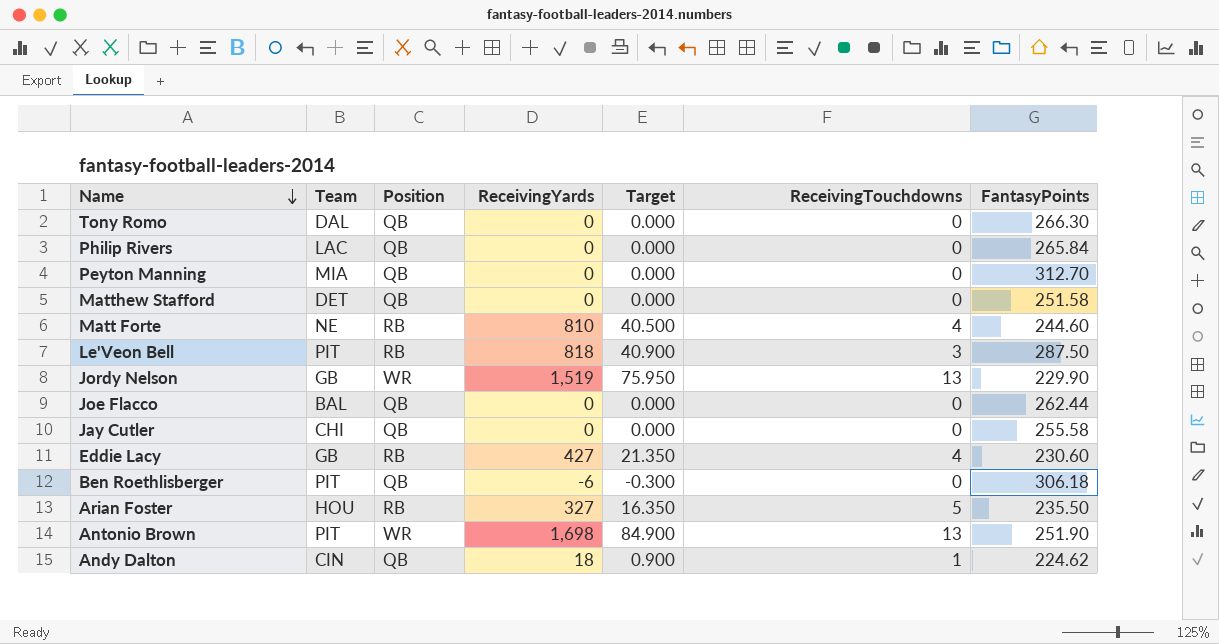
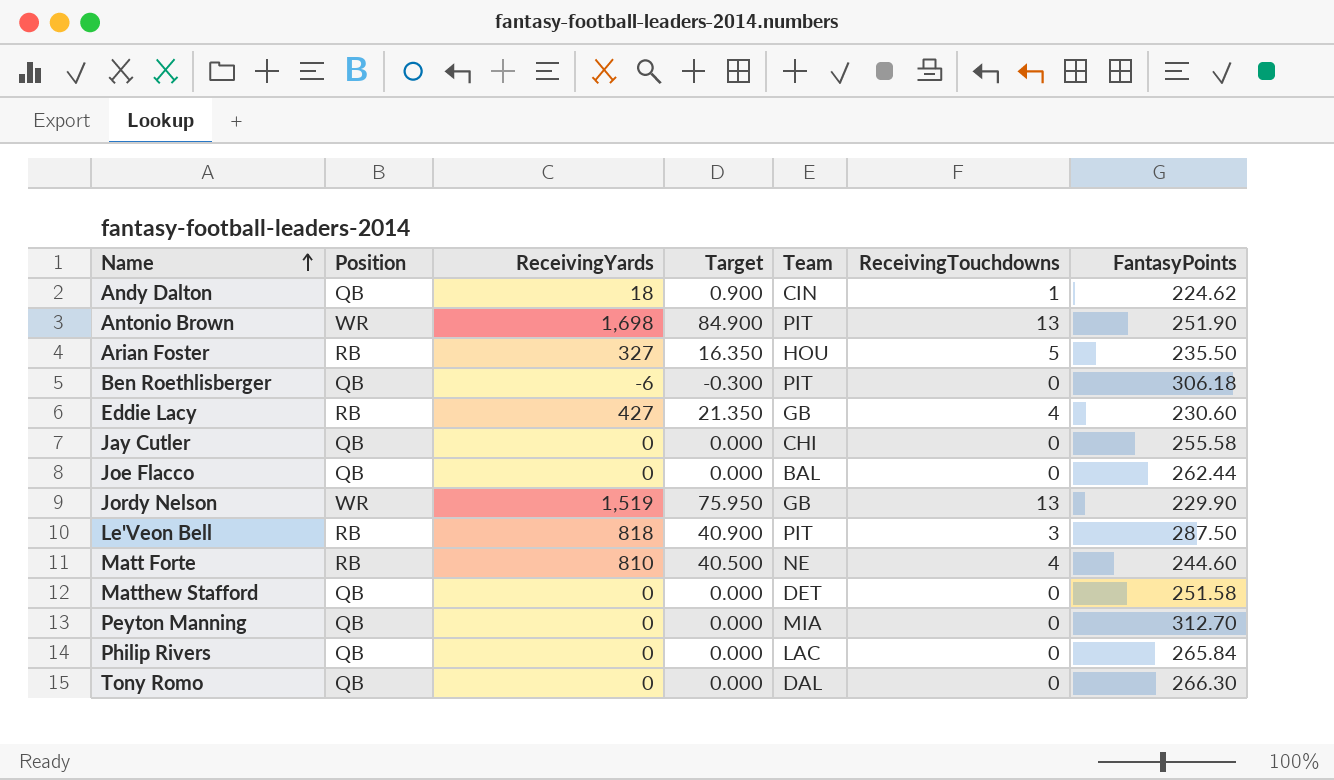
row order: Name descending -> Name ascending
column Team | position: 2 -> 5

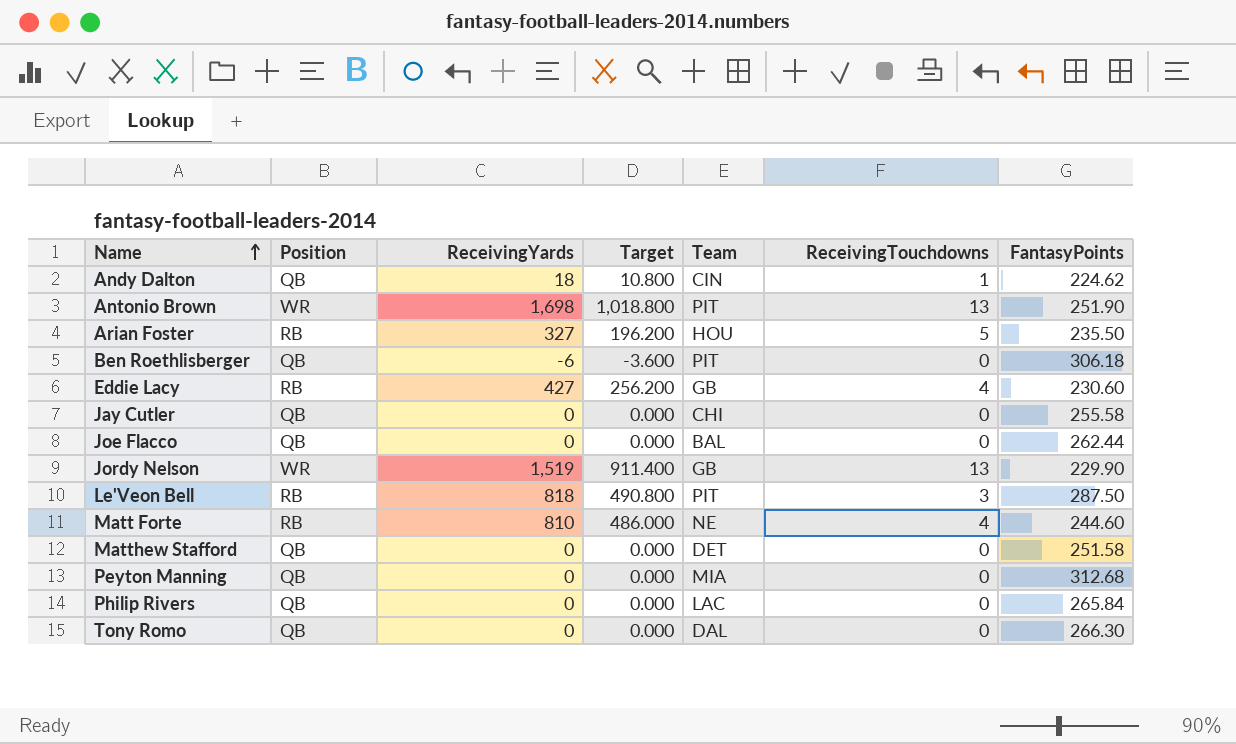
column Target | formula: [ReceivingYards] * 0.05 -> [ReceivingYards] * 0.6
Peyton Manning | FantasyPoints: 312.70 -> 312.68

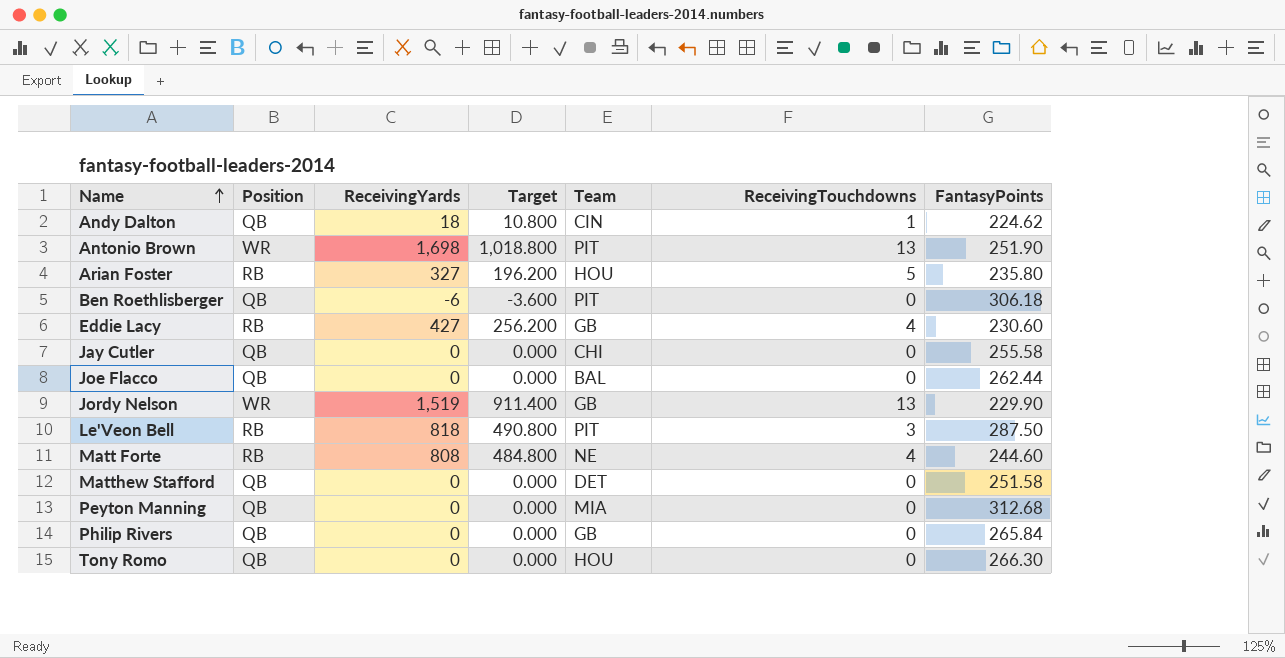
Arian Foster | FantasyPoints: 235.50 -> 235.80
Matt Forte | ReceivingYards: 810 -> 808
Matt Forte | Target: 486.000 -> 484.800
Philip Rivers | Team: LAC -> GB
Tony Romo | Team: DAL -> HOU

